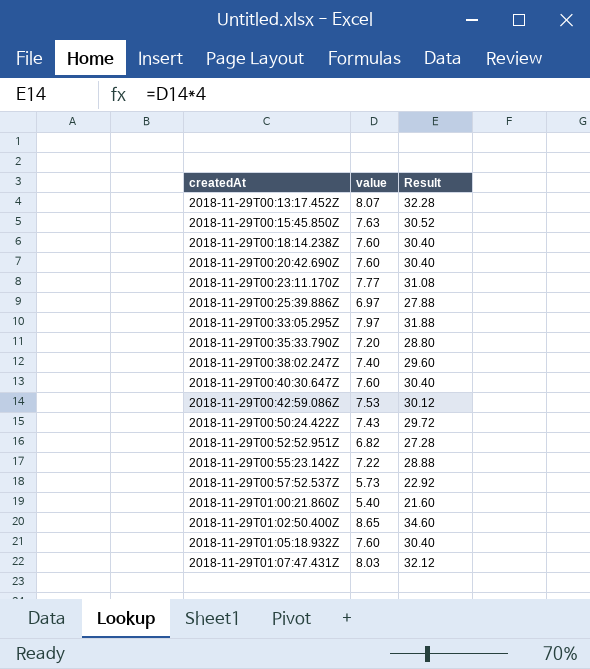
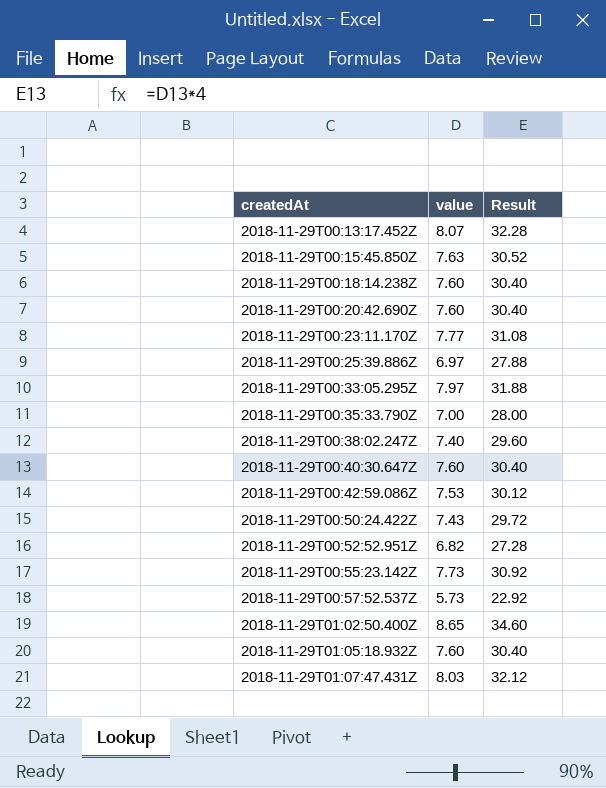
row 2018-11-29T01:00:21.860Z: 5.40 | 21.60 -> none
2018-11-29T00:35:33.790Z | value: 7.20 -> 7.00
2018-11-29T00:35:33.790Z | Result: 28.80 -> 28.00
2018-11-29T00:55:23.142Z | value: 7.22 -> 7.73
2018-11-29T00:55:23.142Z | Result: 28.88 -> 30.92

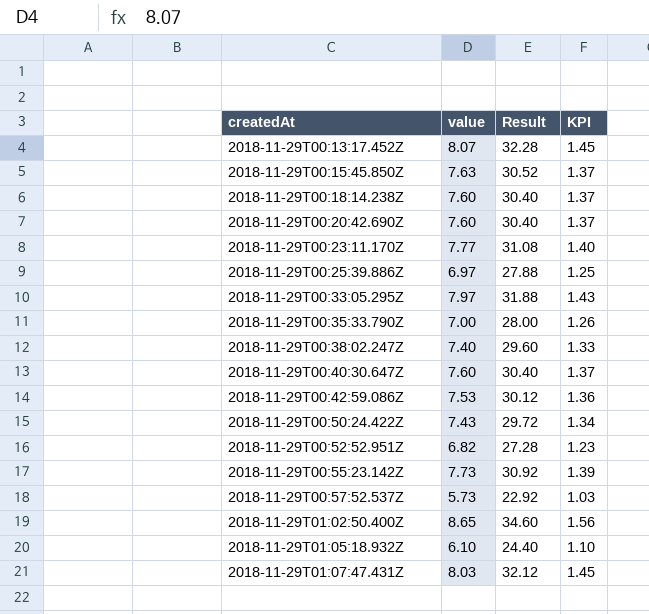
column KPI | formula: none -> [value] * 0.18
2018-11-29T01:05:18.932Z | value: 7.60 -> 6.10
2018-11-29T01:05:18.932Z | Result: 30.40 -> 24.40

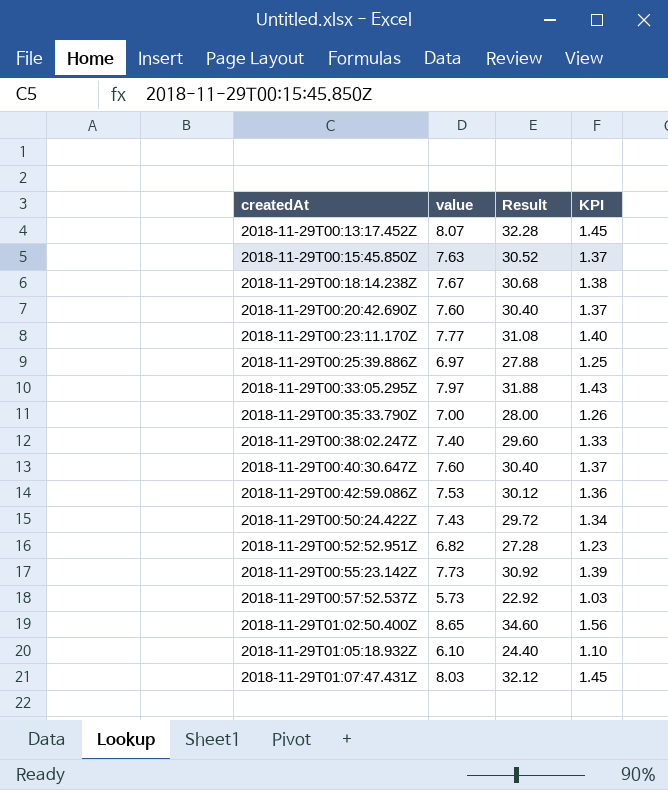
2018-11-29T00:18:14.238Z | value: 7.60 -> 7.67
2018-11-29T00:18:14.238Z | Result: 30.40 -> 30.68
2018-11-29T00:18:14.238Z | KPI: 1.37 -> 1.38

